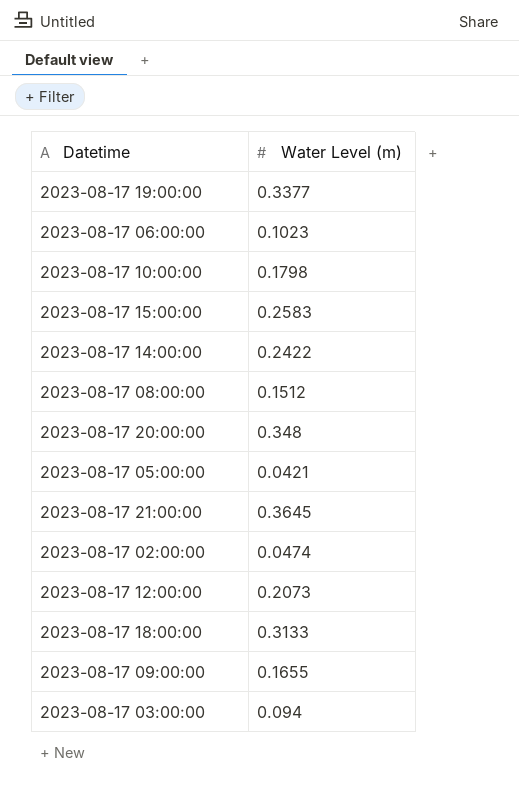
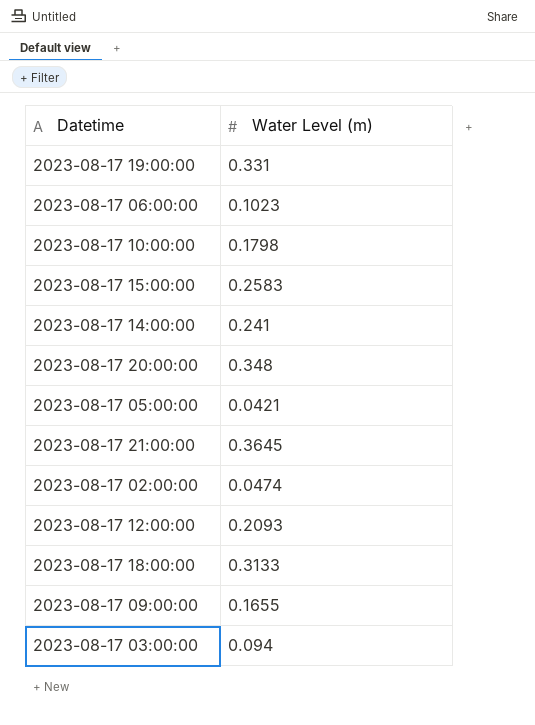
row 2023-08-17 08:00:00: 0.1512 -> none
2023-08-17 19:00:00 | Water Level (m): 0.3377 -> 0.331
2023-08-17 14:00:00 | Water Level (m): 0.2422 -> 0.241
2023-08-17 12:00:00 | Water Level (m): 0.2073 -> 0.2093

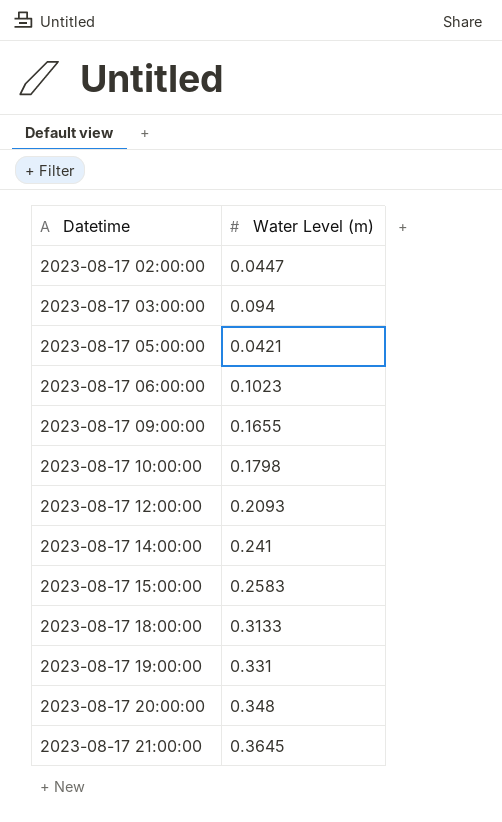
row order: none -> Datetime ascending
2023-08-17 02:00:00 | Water Level (m): 0.0474 -> 0.0447

